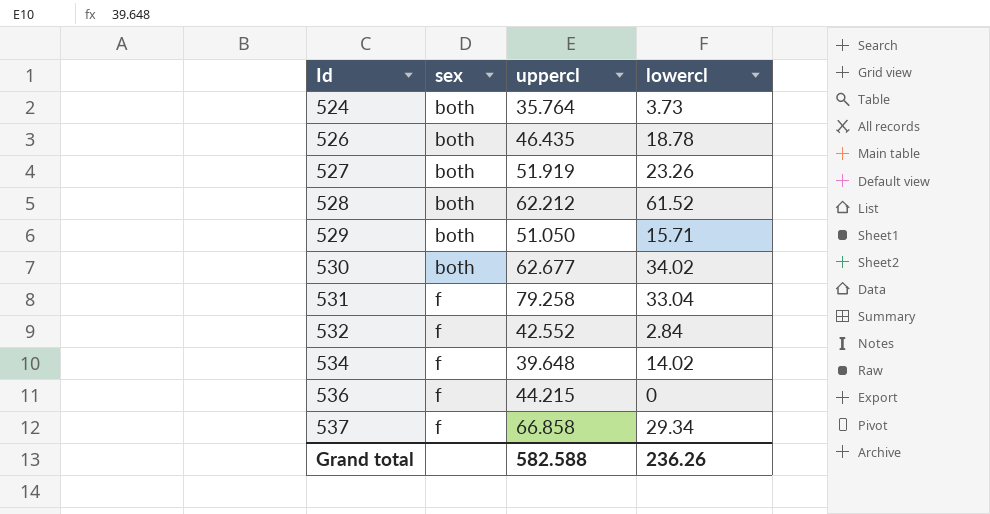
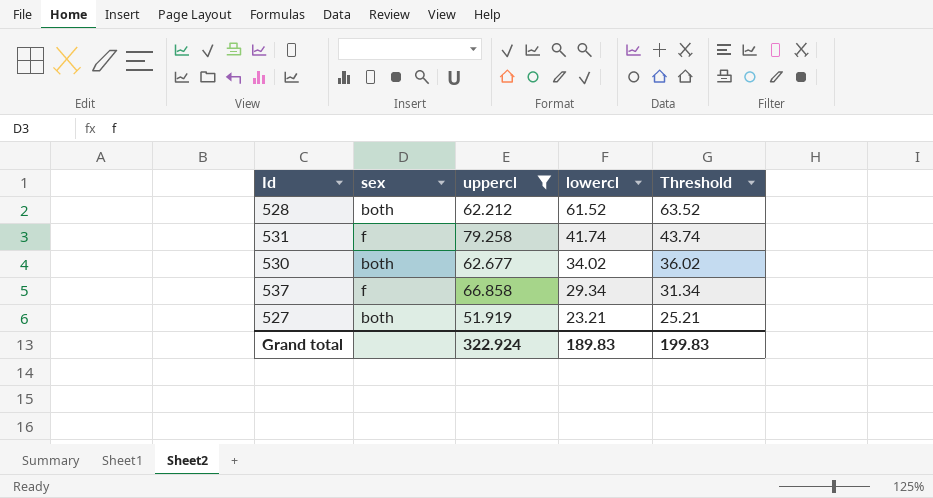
filter: none -> uppercl >= 51.919
row order: Id ascending -> lowercl descending
column Threshold | formula: none -> [lowercl] + 2
531 | lowercl: 33.04 -> 41.74
527 | lowercl: 23.26 -> 23.21
Grand total | uppercl: 582.588 -> 322.924
Grand total | lowercl: 236.26 -> 189.83

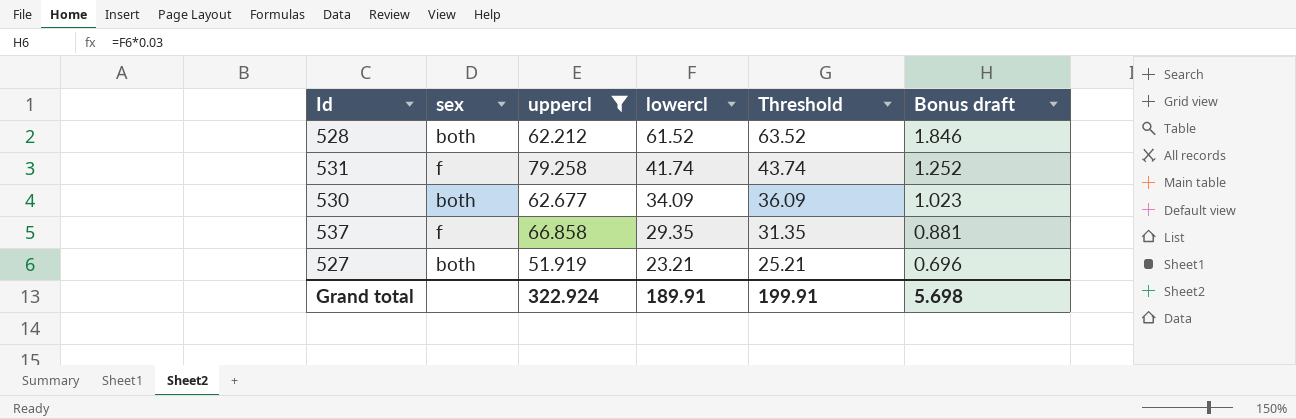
column Bonus draft | formula: none -> [lowercl] * 0.03
530 | lowercl: 34.02 -> 34.09
530 | Threshold: 36.02 -> 36.09
537 | lowercl: 29.34 -> 29.35
537 | Threshold: 31.34 -> 31.35
Grand total | lowercl: 189.83 -> 189.91
Grand total | Threshold: 199.83 -> 199.91

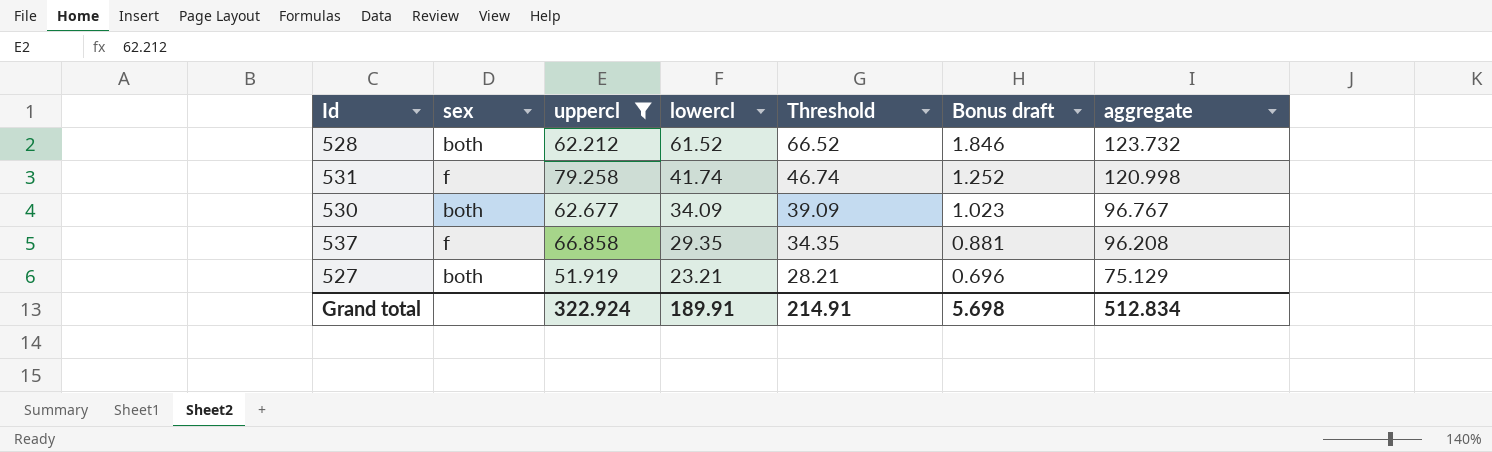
column Threshold | formula: [lowercl] + 2 -> [lowercl] + 5
column aggregate | formula: none -> [uppercl] + [lowercl]
Grand total | Threshold: 199.91 -> 214.91

